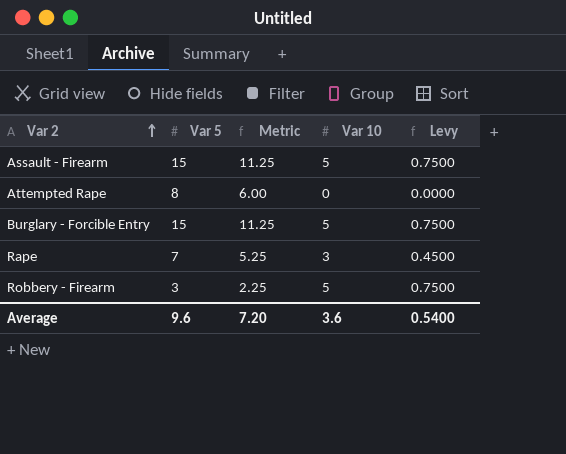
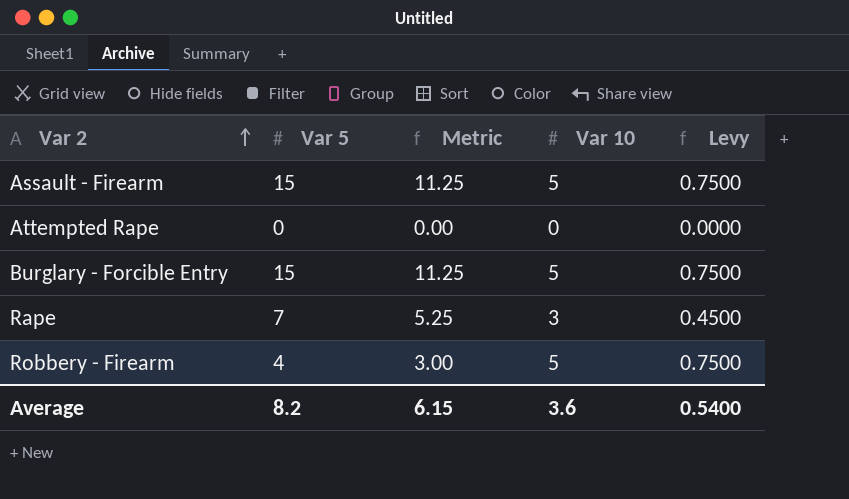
Attempted Rape | Var 5: 8 -> 0
Attempted Rape | Metric: 6.00 -> 0.00
Robbery - Firearm | Var 5: 3 -> 4
Robbery - Firearm | Metric: 2.25 -> 3.00
Average | Var 5: 9.6 -> 8.2
Average | Metric: 7.20 -> 6.15

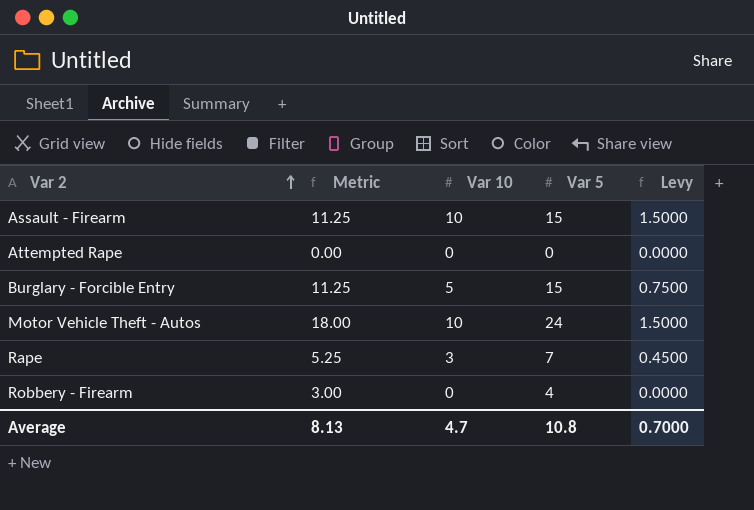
column Var 5 | position: 2 -> 4
Assault - Firearm | Var 10: 5 -> 10
Assault - Firearm | Levy: 0.7500 -> 1.5000
row Motor Vehicle Theft - Autos: none -> 18.00 | 10 | 24 | 1.5000
Robbery - Firearm | Var 10: 5 -> 0
Robbery - Firearm | Levy: 0.7500 -> 0.0000
Average | Metric: 6.15 -> 8.13
Average | Var 10: 3.6 -> 4.7
Average | Var 5: 8.2 -> 10.8
Average | Levy: 0.5400 -> 0.7000

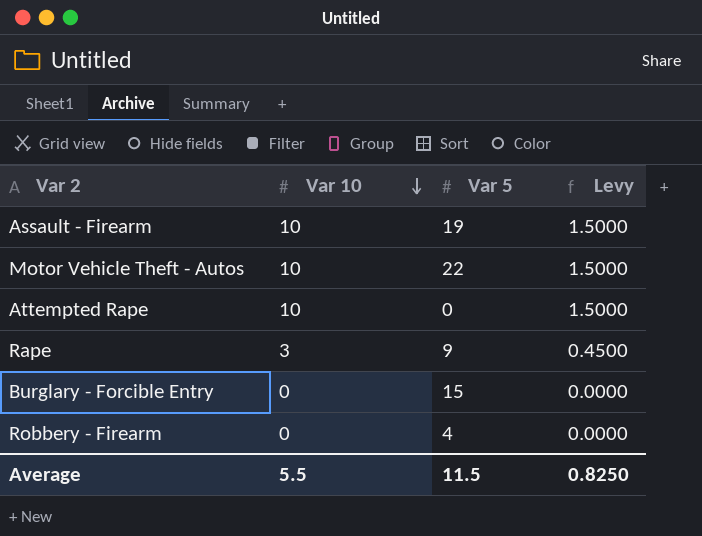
row order: Var 2 ascending -> Var 10 descending
column Metric | formula: [Var 5] * 0.75 -> none
Assault - Firearm | Var 5: 15 -> 19
Motor Vehicle Theft - Autos | Var 5: 24 -> 22
Attempted Rape | Var 10: 0 -> 10
Attempted Rape | Levy: 0.0000 -> 1.5000
Rape | Var 5: 7 -> 9
Burglary - Forcible Entry | Var 10: 5 -> 0
Burglary - Forcible Entry | Levy: 0.7500 -> 0.0000
Average | Var 10: 4.7 -> 5.5
Average | Var 5: 10.8 -> 11.5
Average | Levy: 0.7000 -> 0.8250

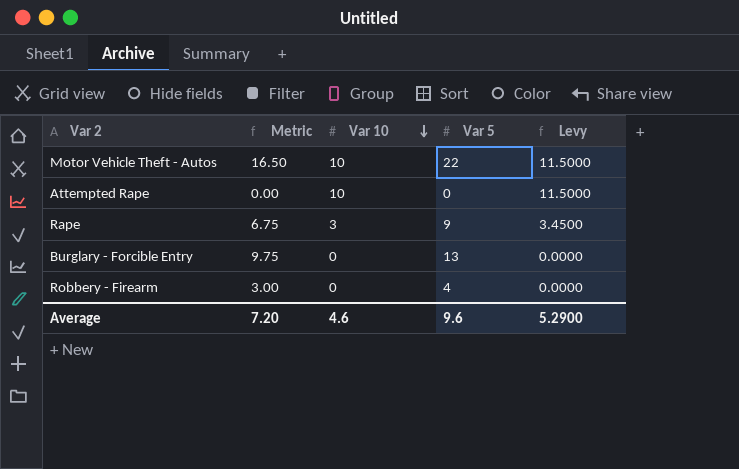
column Metric | formula: none -> [Var 5] * 0.75
column Levy | formula: [Var 10] * 0.15 -> [Var 10] * 1.15
row Assault - Firearm: 10 | 19 | 1.5000 -> none
Burglary - Forcible Entry | Var 5: 15 -> 13
Average | Var 10: 5.5 -> 4.6
Average | Var 5: 11.5 -> 9.6
Average | Levy: 0.8250 -> 5.2900

